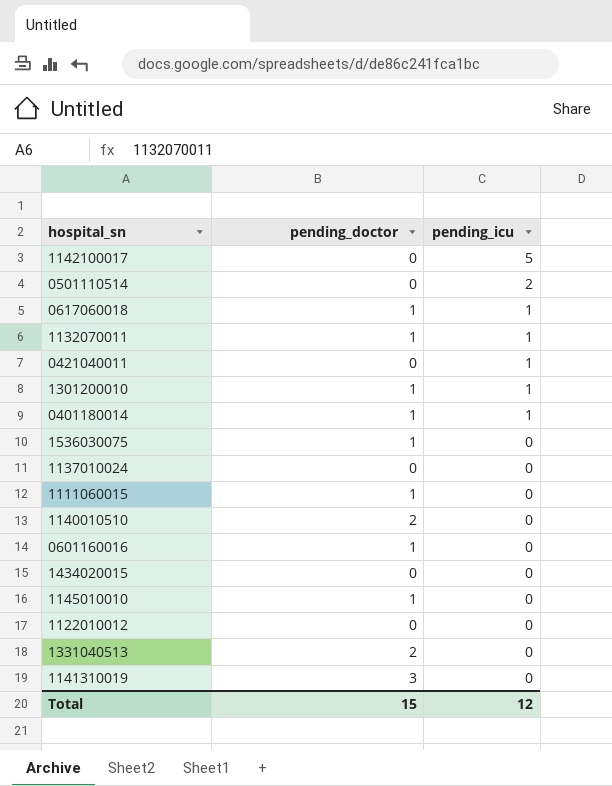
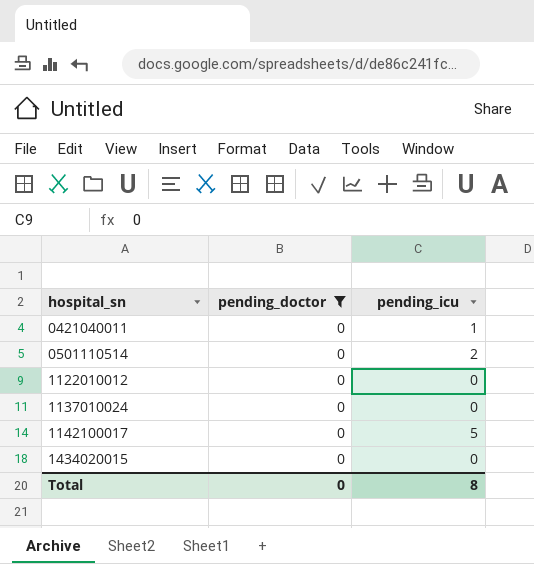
filter: none -> pending_doctor = 0
row order: pending_icu descending -> hospital_sn ascending
Total | pending_doctor: 15 -> 0
Total | pending_icu: 12 -> 8

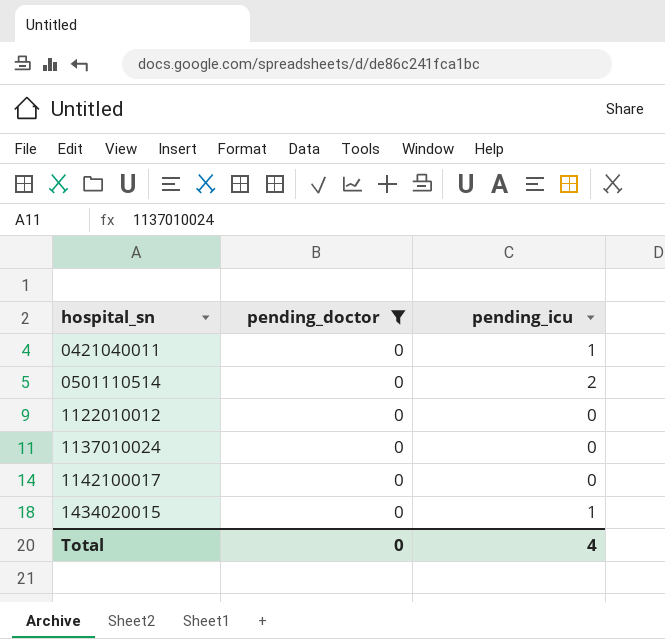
1142100017 | pending_icu: 5 -> 0
1434020015 | pending_icu: 0 -> 1
Total | pending_icu: 8 -> 4

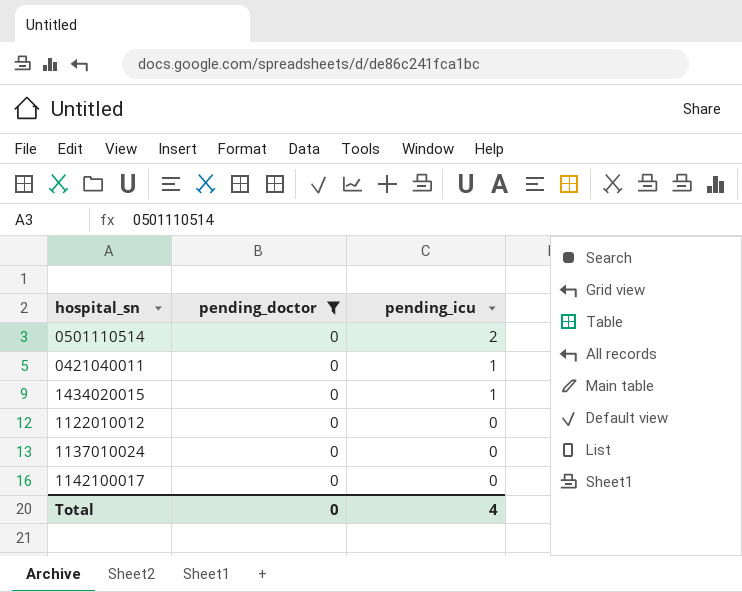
row order: hospital_sn ascending -> pending_icu descending

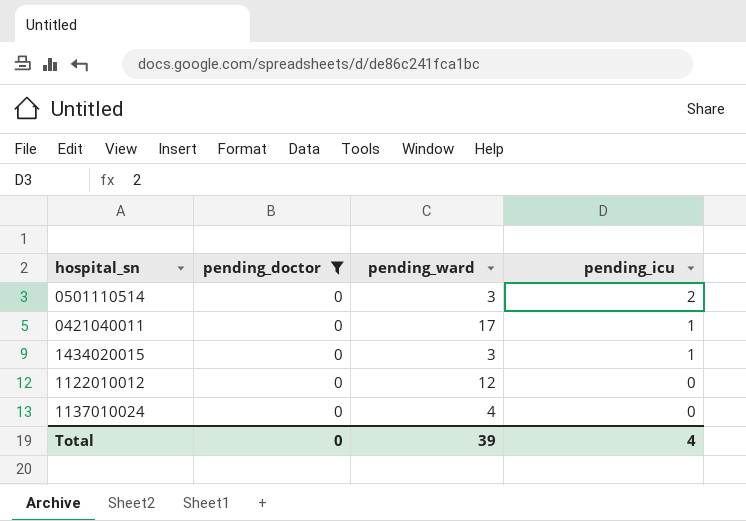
column pending_ward | position: none -> 3
row 1142100017: 0 | 0 -> none

